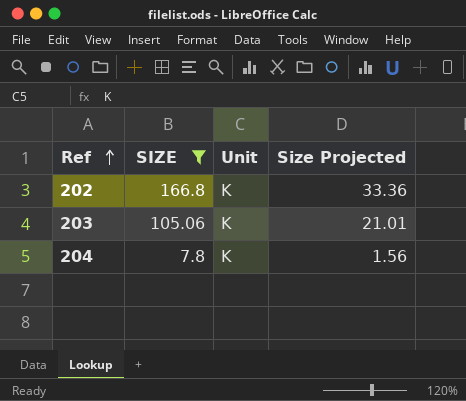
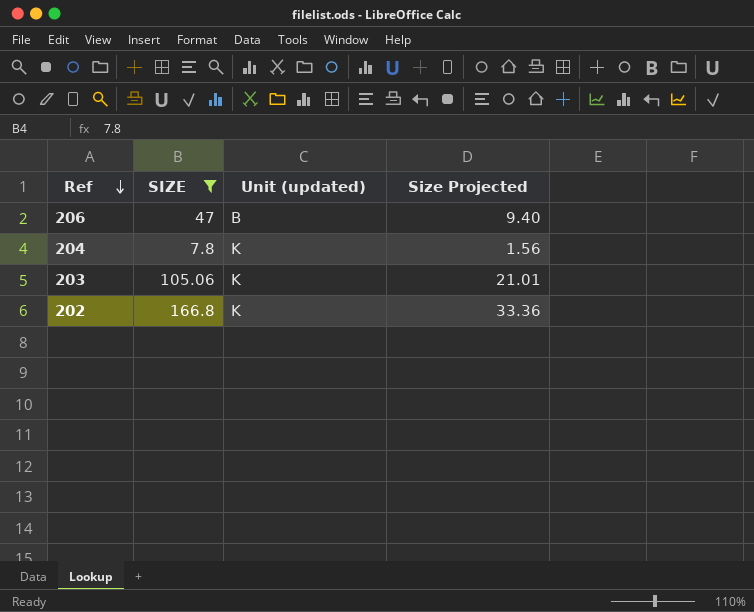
row order: Ref ascending -> Ref descending
column name: Unit -> Unit (updated)
row 206: none -> 47 | B | 9.40

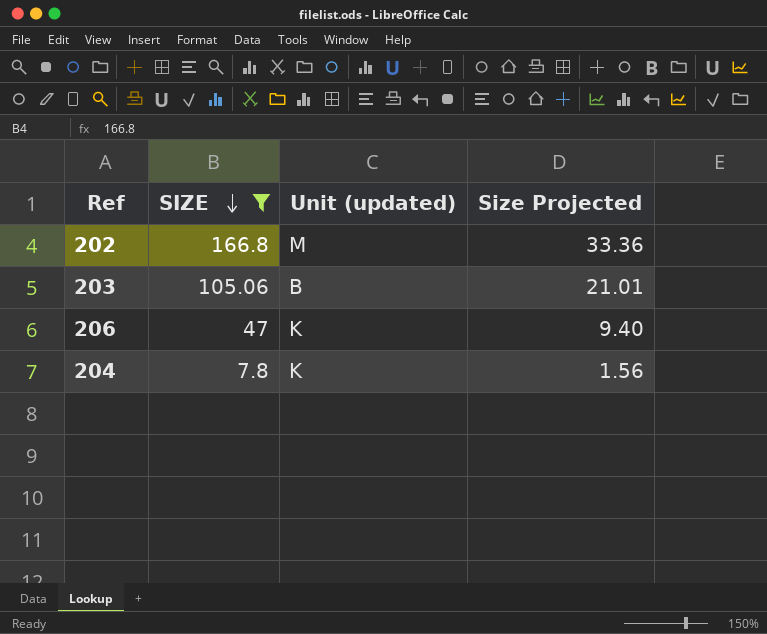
row order: Ref descending -> SIZE descending
202 | Unit (updated): K -> M
203 | Unit (updated): K -> B
206 | Unit (updated): B -> K

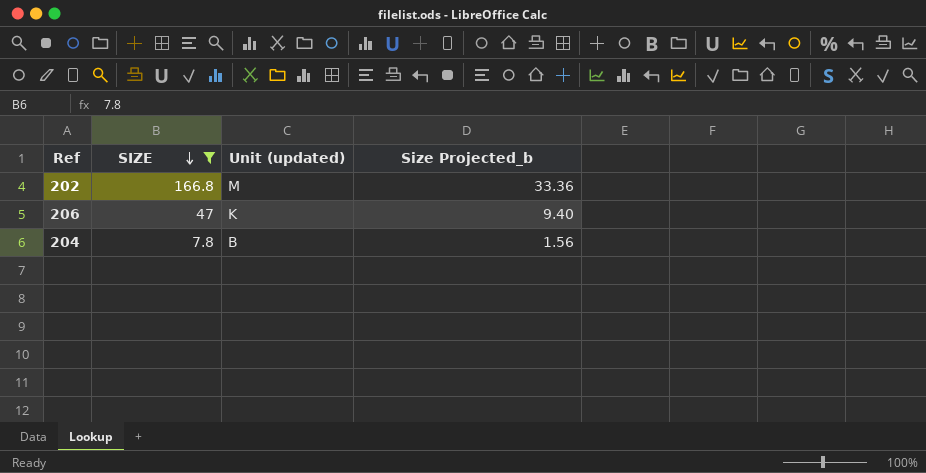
column name: Size Projected -> Size Projected_b
row 203: 105.06 | B | 21.01 -> none
204 | Unit (updated): K -> B

